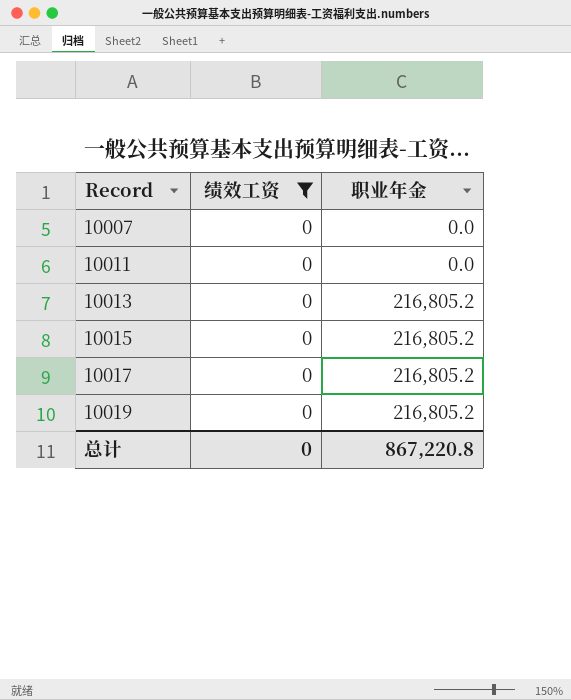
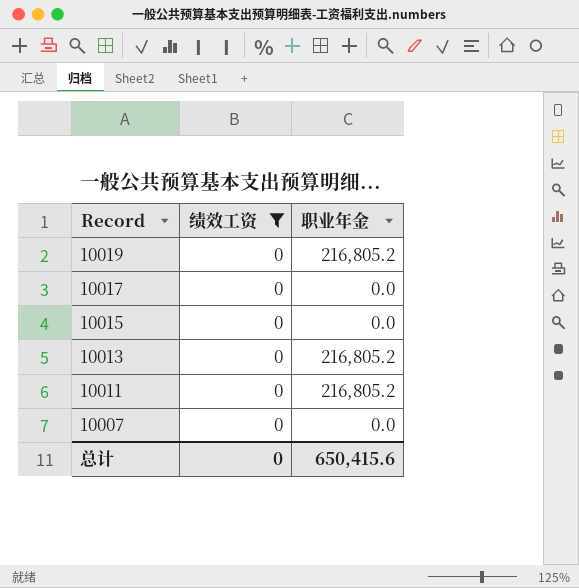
row order: Record ascending -> Record descending
10017 | 职业年金: 216,805.2 -> 0.0
10015 | 职业年金: 216,805.2 -> 0.0
10011 | 职业年金: 0.0 -> 216,805.2
总计 | 职业年金: 867,220.8 -> 650,415.6

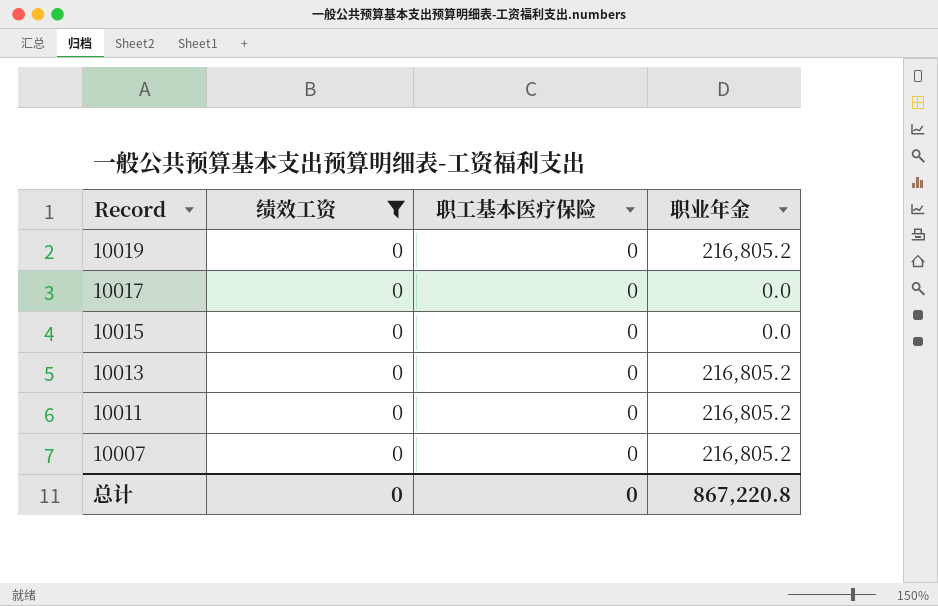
column 职工基本医疗保险 | position: none -> 3
10007 | 职业年金: 0.0 -> 216,805.2
总计 | 职业年金: 650,415.6 -> 867,220.8

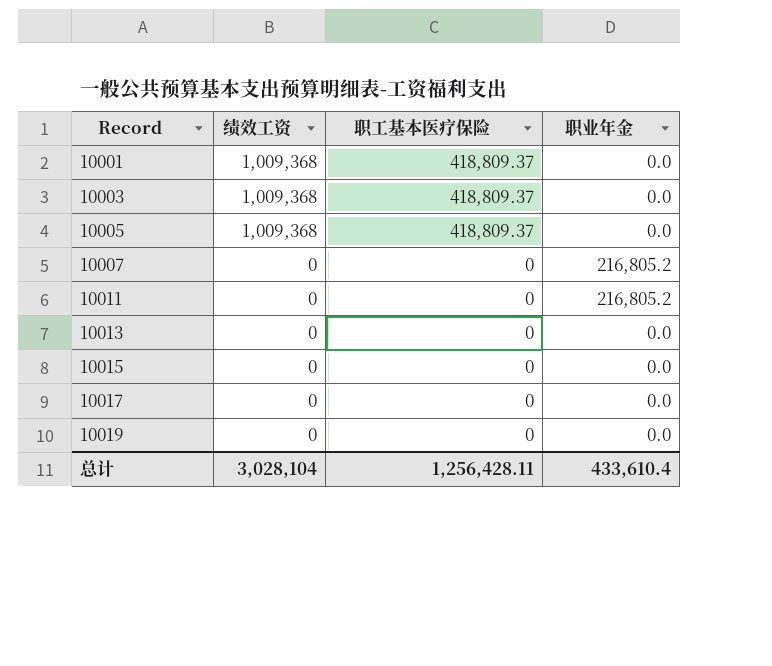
filter: 绩效工资 = 0 -> none
row order: Record descending -> Record ascending
10013 | 职业年金: 216,805.2 -> 0.0
10019 | 职业年金: 216,805.2 -> 0.0
总计 | 绩效工资: 0 -> 3,028,104
总计 | 职工基本医疗保险: 0 -> 1,256,428.11
总计 | 职业年金: 867,220.8 -> 433,610.4

